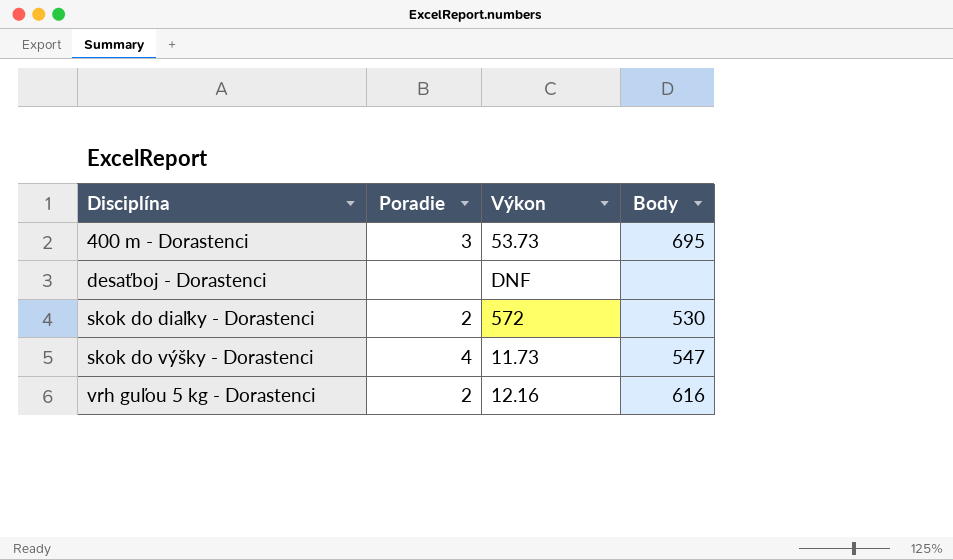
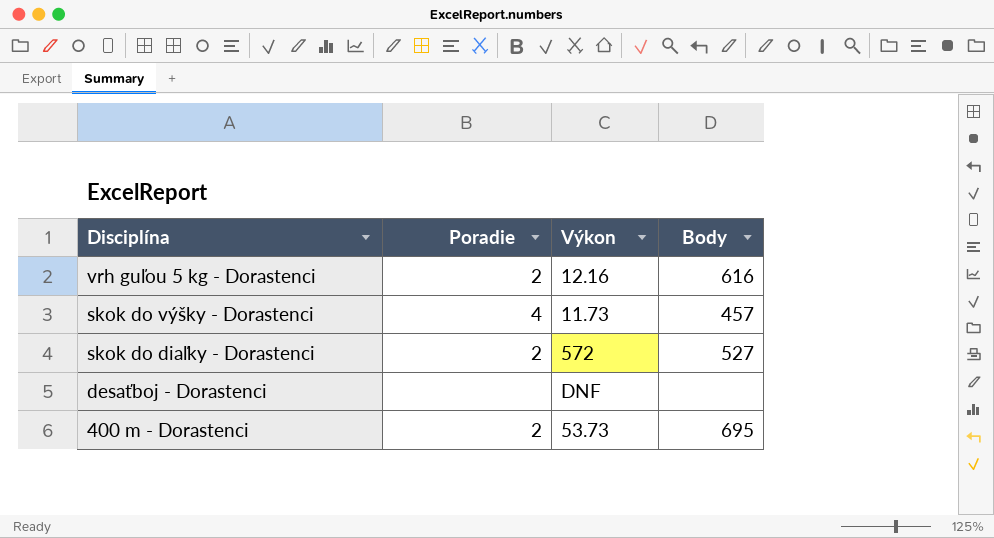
row order: Disciplína ascending -> Disciplína descending
skok do výšky - Dorastenci | Body: 547 -> 457
skok do diaľky - Dorastenci | Body: 530 -> 527
400 m - Dorastenci | Poradie: 3 -> 2

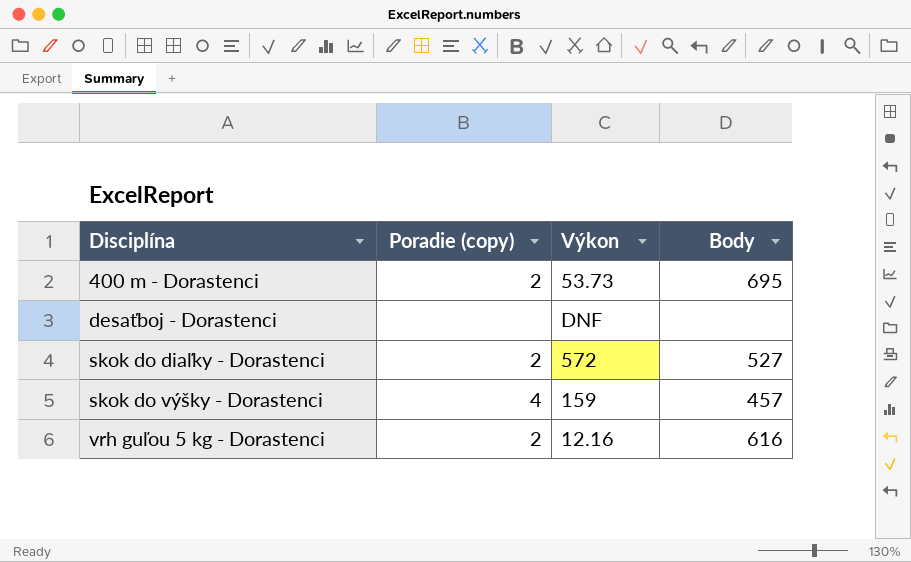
row order: Disciplína descending -> Disciplína ascending
column name: Poradie -> Poradie (copy)
skok do výšky - Dorastenci | Výkon: 11.73 -> 159

